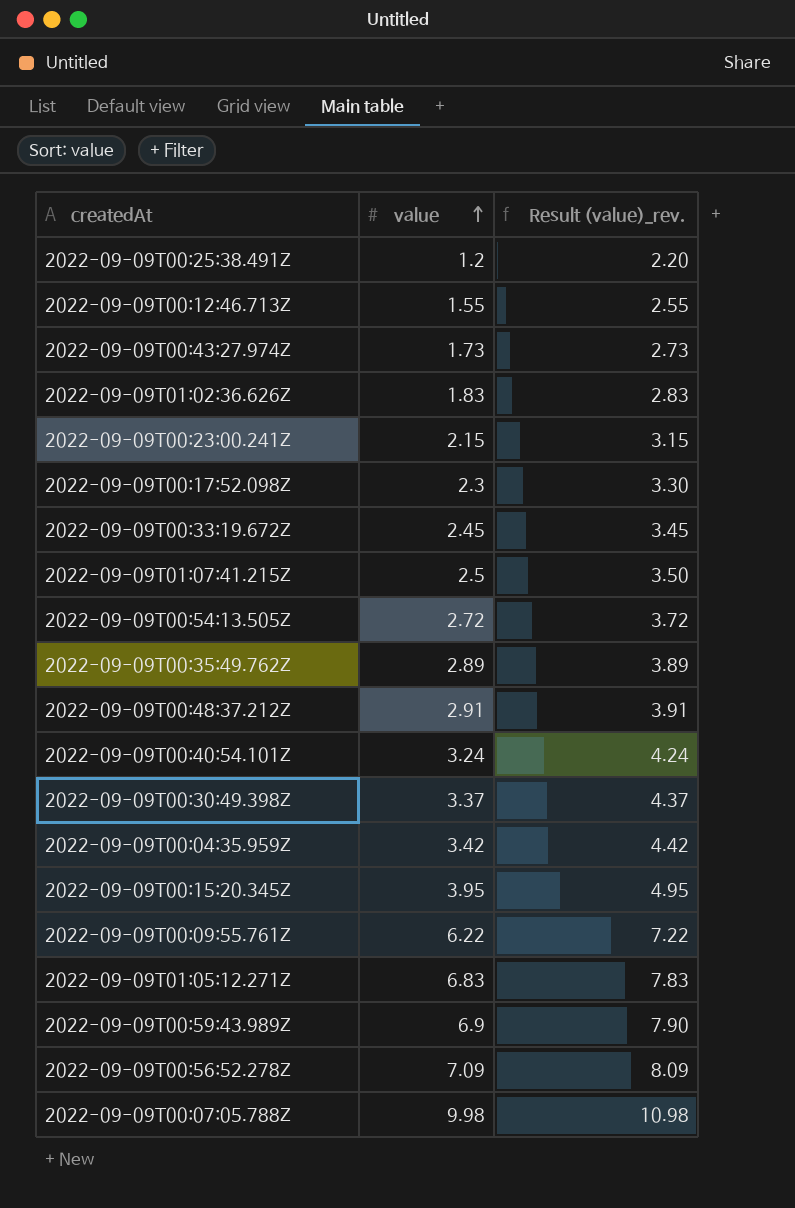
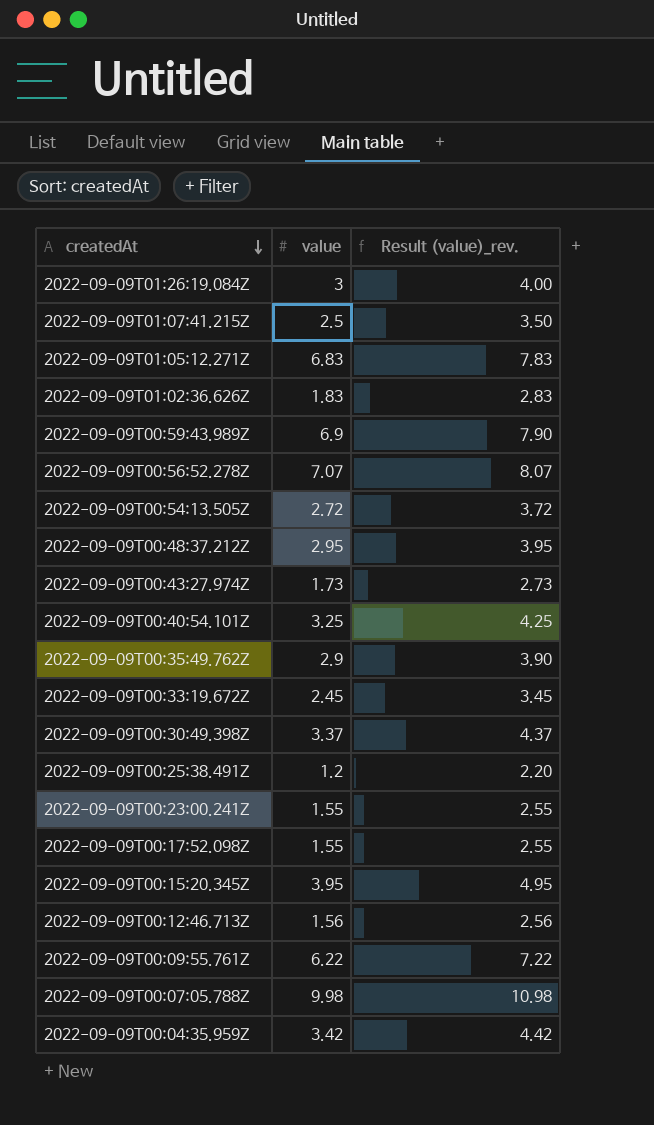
row order: value ascending -> createdAt descending
row 2022-09-09T01:26:19.084Z: none -> 3 | 4.00
2022-09-09T00:56:52.278Z | value: 7.09 -> 7.07
2022-09-09T00:56:52.278Z | Result (value)_rev.: 8.09 -> 8.07
2022-09-09T00:48:37.212Z | value: 2.91 -> 2.95
2022-09-09T00:48:37.212Z | Result (value)_rev.: 3.91 -> 3.95
2022-09-09T00:40:54.101Z | value: 3.24 -> 3.25
2022-09-09T00:40:54.101Z | Result (value)_rev.: 4.24 -> 4.25
2022-09-09T00:35:49.762Z | value: 2.89 -> 2.9
2022-09-09T00:35:49.762Z | Result (value)_rev.: 3.89 -> 3.90
2022-09-09T00:23:00.241Z | value: 2.15 -> 1.55
2022-09-09T00:23:00.241Z | Result (value)_rev.: 3.15 -> 2.55
2022-09-09T00:17:52.098Z | value: 2.3 -> 1.55
2022-09-09T00:17:52.098Z | Result (value)_rev.: 3.30 -> 2.55
2022-09-09T00:12:46.713Z | value: 1.55 -> 1.56
2022-09-09T00:12:46.713Z | Result (value)_rev.: 2.55 -> 2.56

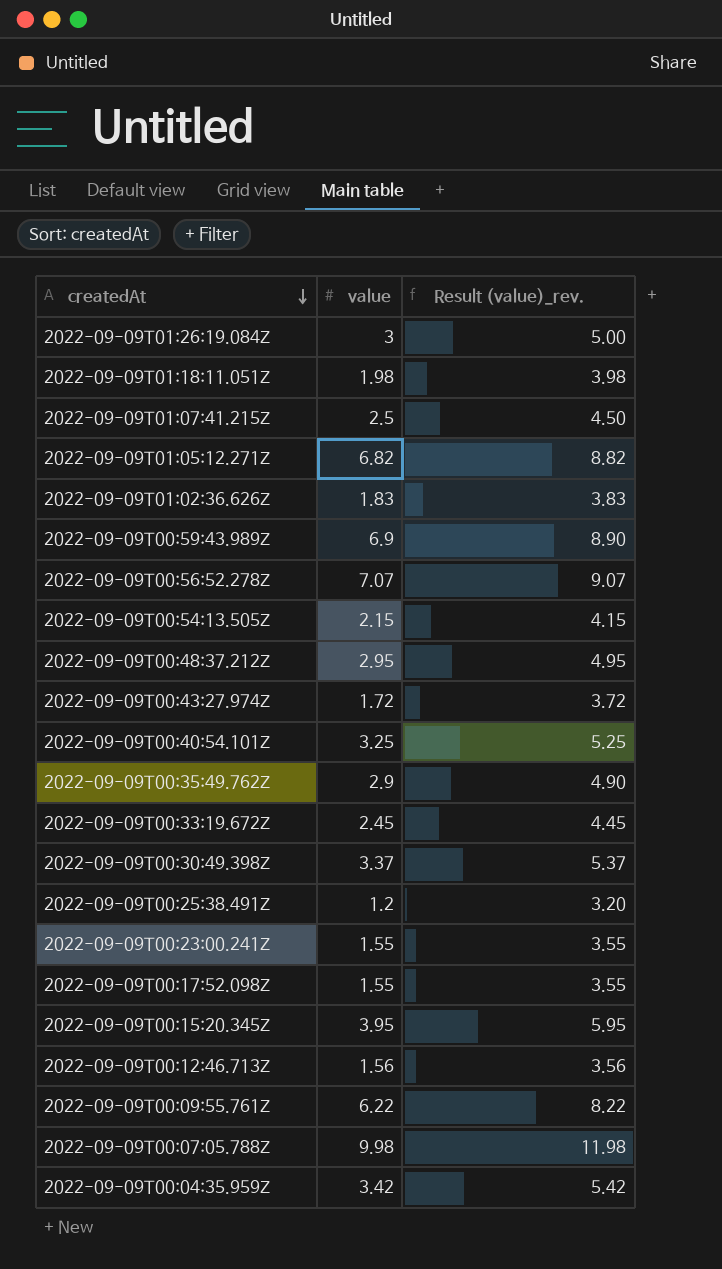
column Result (value)_rev. | formula: [value] + 1 -> [value] + 2
row 2022-09-09T01:18:11.051Z: none -> 1.98 | 3.98
2022-09-09T01:05:12.271Z | value: 6.83 -> 6.82
2022-09-09T00:54:13.505Z | value: 2.72 -> 2.15
2022-09-09T00:43:27.974Z | value: 1.73 -> 1.72

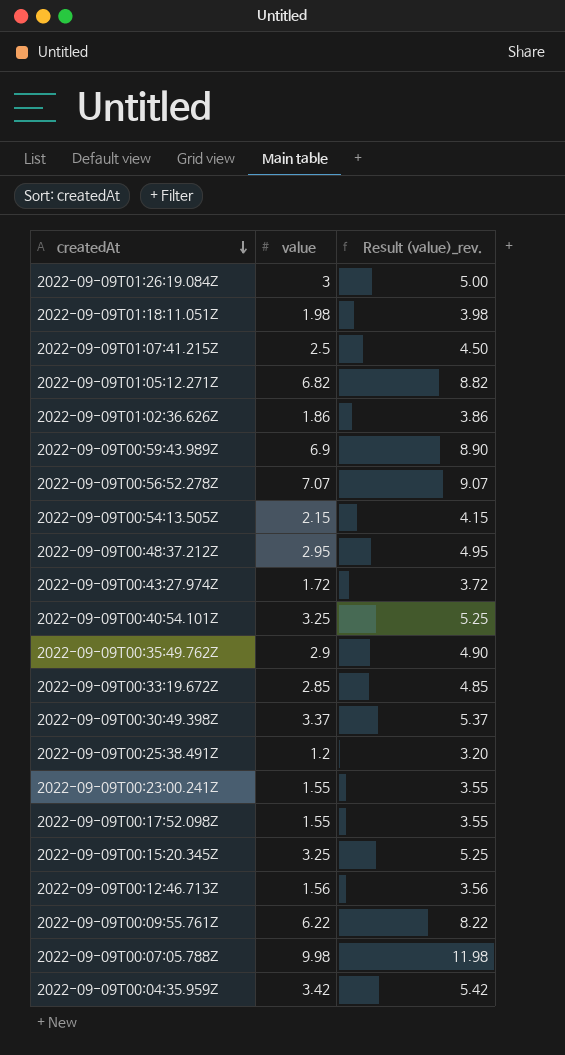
2022-09-09T01:02:36.626Z | value: 1.83 -> 1.86
2022-09-09T01:02:36.626Z | Result (value)_rev.: 3.83 -> 3.86
2022-09-09T00:33:19.672Z | value: 2.45 -> 2.85
2022-09-09T00:33:19.672Z | Result (value)_rev.: 4.45 -> 4.85
2022-09-09T00:15:20.345Z | value: 3.95 -> 3.25
2022-09-09T00:15:20.345Z | Result (value)_rev.: 5.95 -> 5.25

